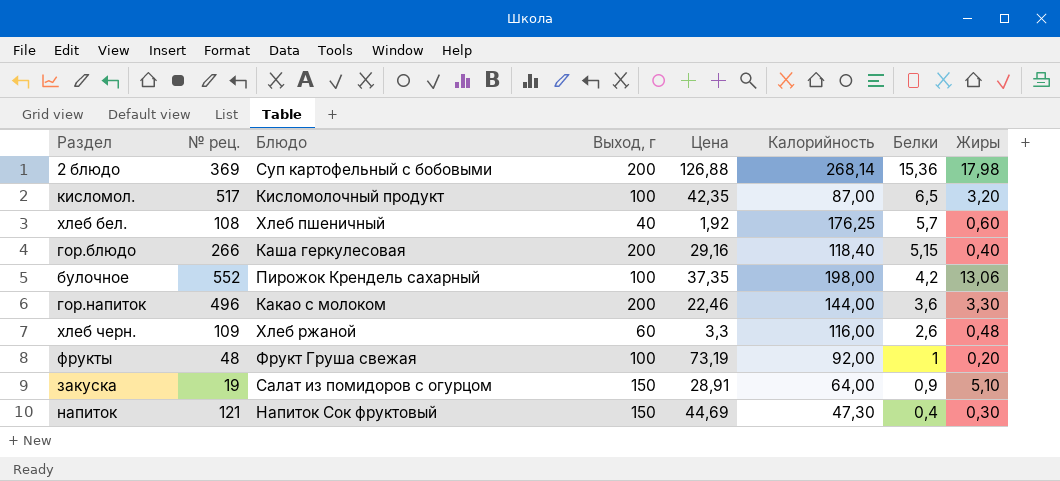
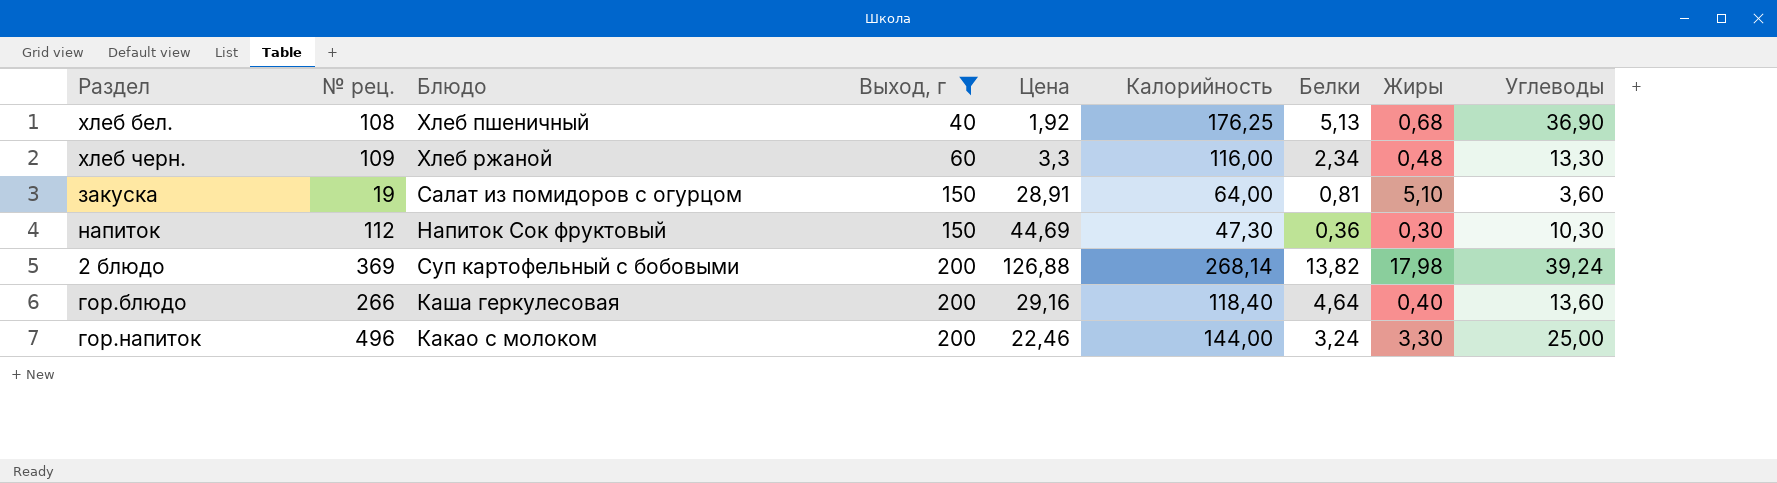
filter: none -> Выход, г != 100
row order: Белки descending -> Выход, г ascending
column Углеводы | position: none -> 9
хлеб бел. | Белки: 5,7 -> 5,13
хлеб бел. | Жиры: 0,60 -> 0,68
хлеб черн. | Белки: 2,6 -> 2,34
закуска | Белки: 0,9 -> 0,81
напиток | № рец.: 121 -> 112
напиток | Белки: 0,4 -> 0,36
2 блюдо | Белки: 15,36 -> 13,82
гор.блюдо | Белки: 5,15 -> 4,64
гор.напиток | Белки: 3,6 -> 3,24

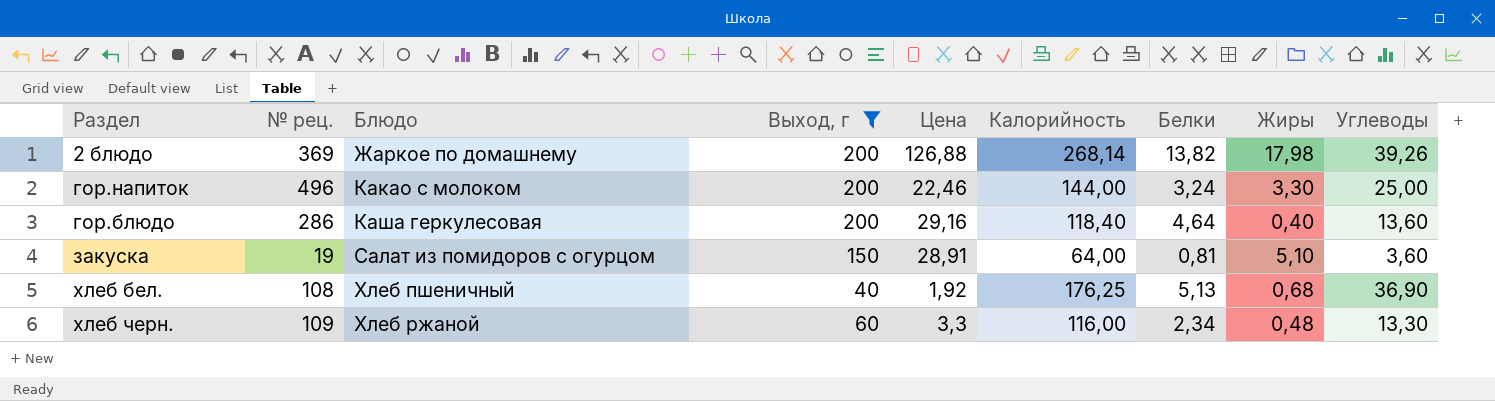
row order: Выход, г ascending -> Блюдо ascending
row напиток: 112 | Напиток Сок фруктовый | 150 | 44,69 | 47,30 | 0,36 | 0,30 | 10,30 -> none
2 блюдо | Блюдо: Суп картофельный с бобовыми -> Жаркое по домашнему
2 блюдо | Углеводы: 39,24 -> 39,26
гор.блюдо | № рец.: 266 -> 286

